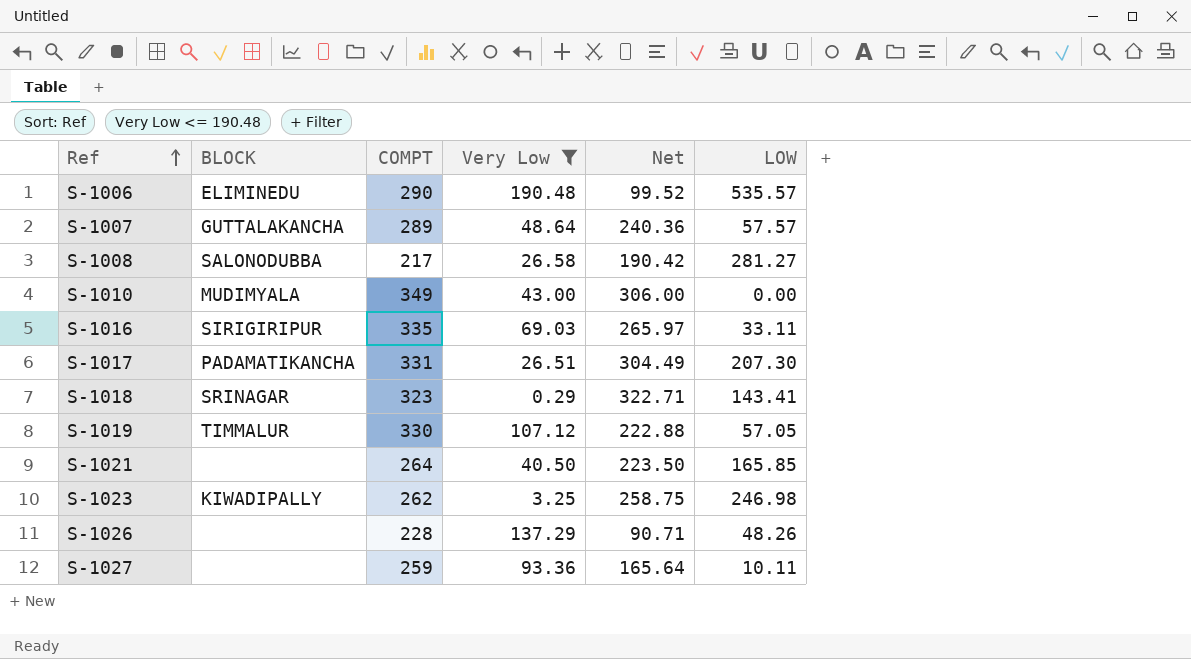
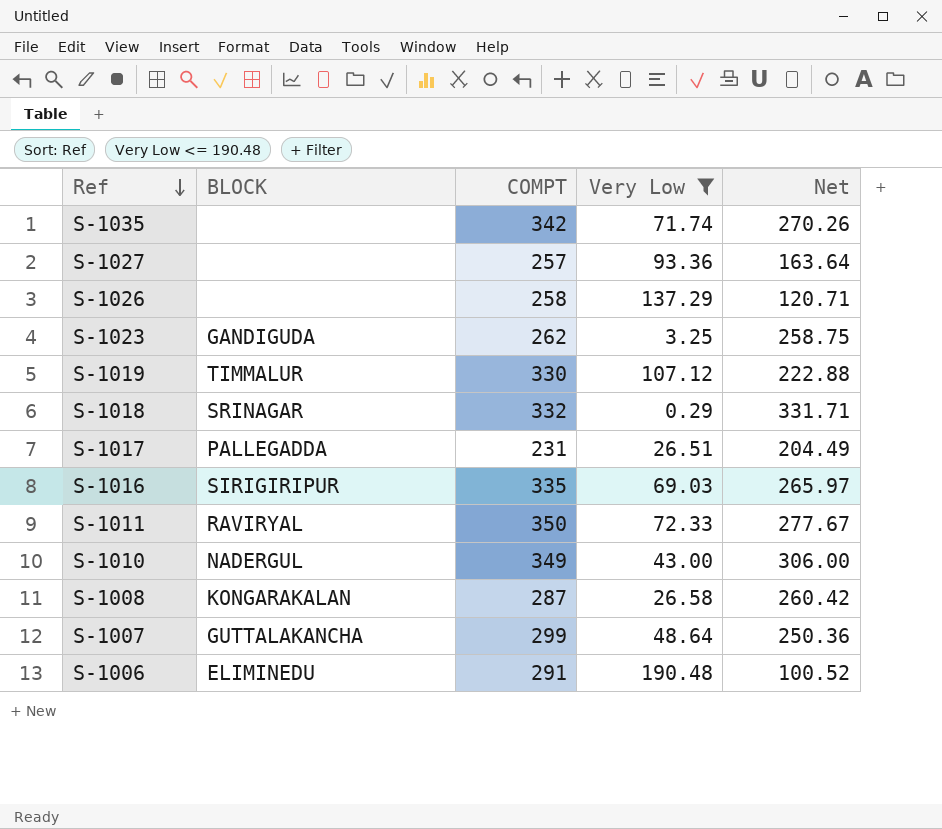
row order: Ref ascending -> Ref descending
column LOW | position: 6 -> none
row S-1021: none | 264 | 40.50 | 223.50 | 165.85 -> none
row S-1035: none -> none | 342 | 71.74 | 270.26
S-1027 | COMPT: 259 -> 257
S-1027 | Net: 165.64 -> 163.64
S-1026 | COMPT: 228 -> 258
S-1026 | Net: 90.71 -> 120.71
S-1023 | BLOCK: KIWADIPALLY -> GANDIGUDA
S-1018 | COMPT: 323 -> 332
S-1018 | Net: 322.71 -> 331.71
S-1017 | BLOCK: PADAMATIKANCHA -> PALLEGADDA
S-1017 | COMPT: 331 -> 231
S-1017 | Net: 304.49 -> 204.49
row S-1011: none -> RAVIRYAL | 350 | 72.33 | 277.67
S-1010 | BLOCK: MUDIMYALA -> NADERGUL
S-1008 | BLOCK: SALONODUBBA -> KONGARAKALAN
S-1008 | COMPT: 217 -> 287
S-1008 | Net: 190.42 -> 260.42
S-1007 | COMPT: 289 -> 299
S-1007 | Net: 240.36 -> 250.36
S-1006 | COMPT: 290 -> 291
S-1006 | Net: 99.52 -> 100.52

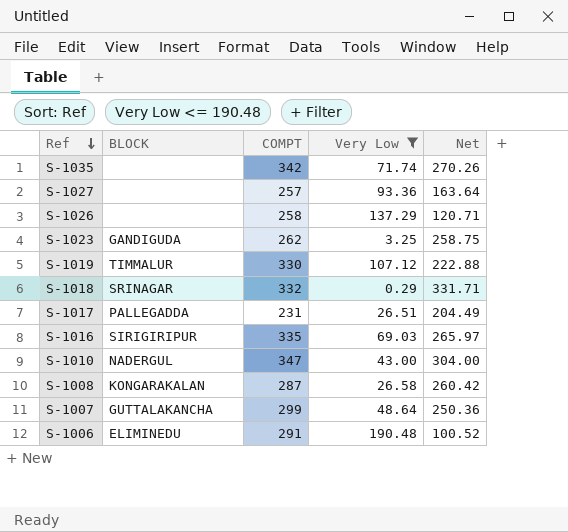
row S-1011: RAVIRYAL | 350 | 72.33 | 277.67 -> none
S-1010 | COMPT: 349 -> 347
S-1010 | Net: 306.00 -> 304.00

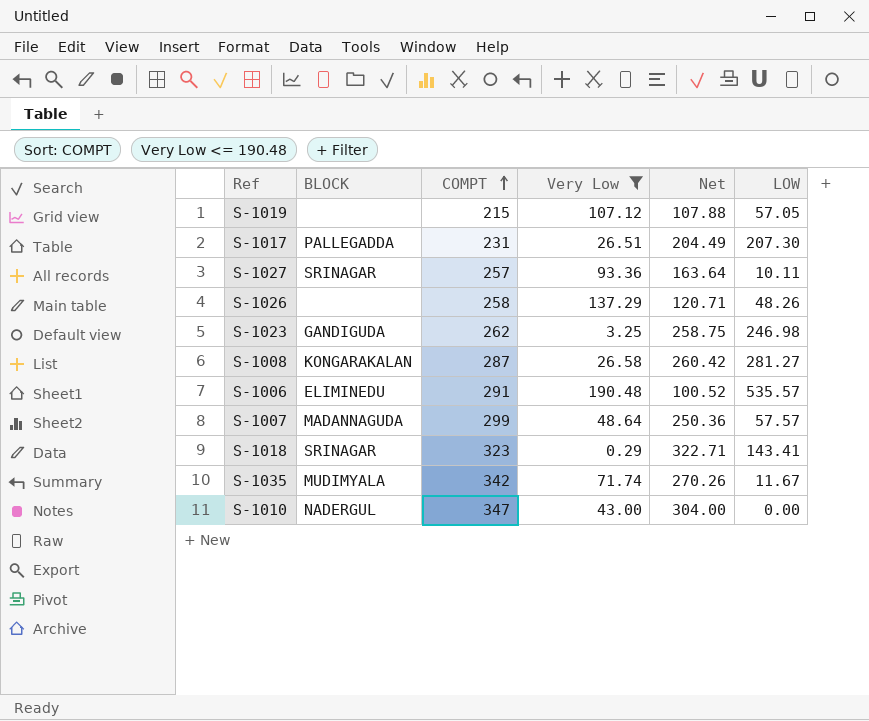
row order: Ref descending -> COMPT ascending
column LOW | position: none -> 6
row S-1016: SIRIGIRIPUR | 335 | 69.03 | 265.97 -> none
S-1019 | BLOCK: TIMMALUR -> none
S-1019 | COMPT: 330 -> 215
S-1019 | Net: 222.88 -> 107.88
S-1027 | BLOCK: none -> SRINAGAR
S-1007 | BLOCK: GUTTALAKANCHA -> MADANNAGUDA
S-1018 | COMPT: 332 -> 323
S-1018 | Net: 331.71 -> 322.71
S-1035 | BLOCK: none -> MUDIMYALA

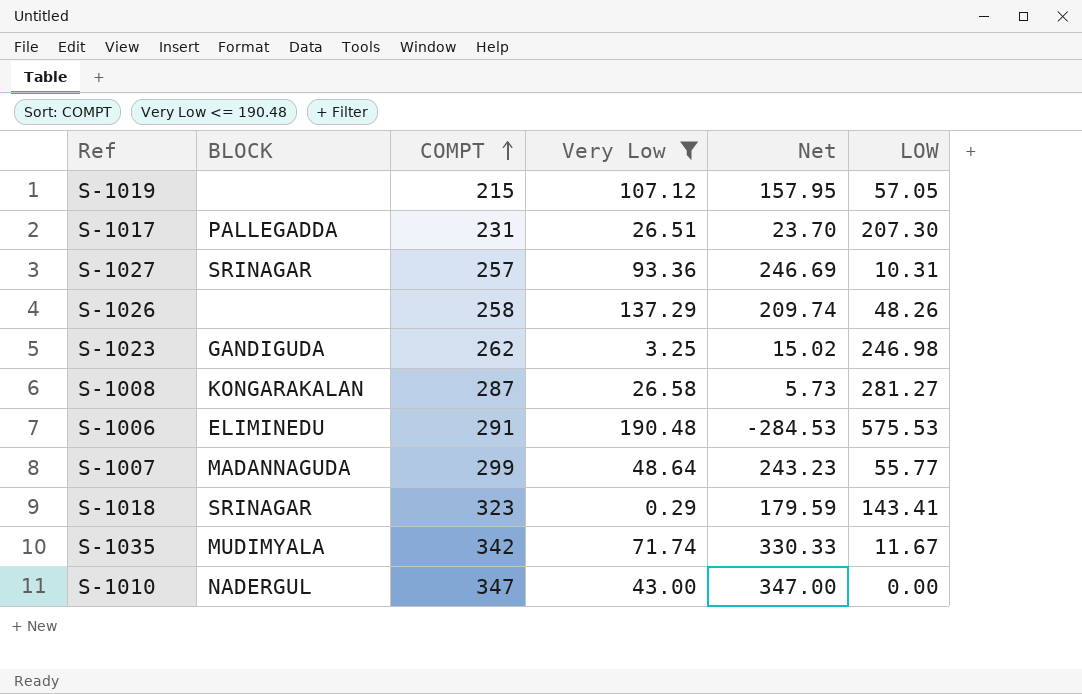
column Net | formula: [COMPT] - [Very Low] -> [COMPT] - [LOW]
S-1027 | LOW: 10.11 -> 10.31
S-1006 | LOW: 535.57 -> 575.53
S-1007 | LOW: 57.57 -> 55.77

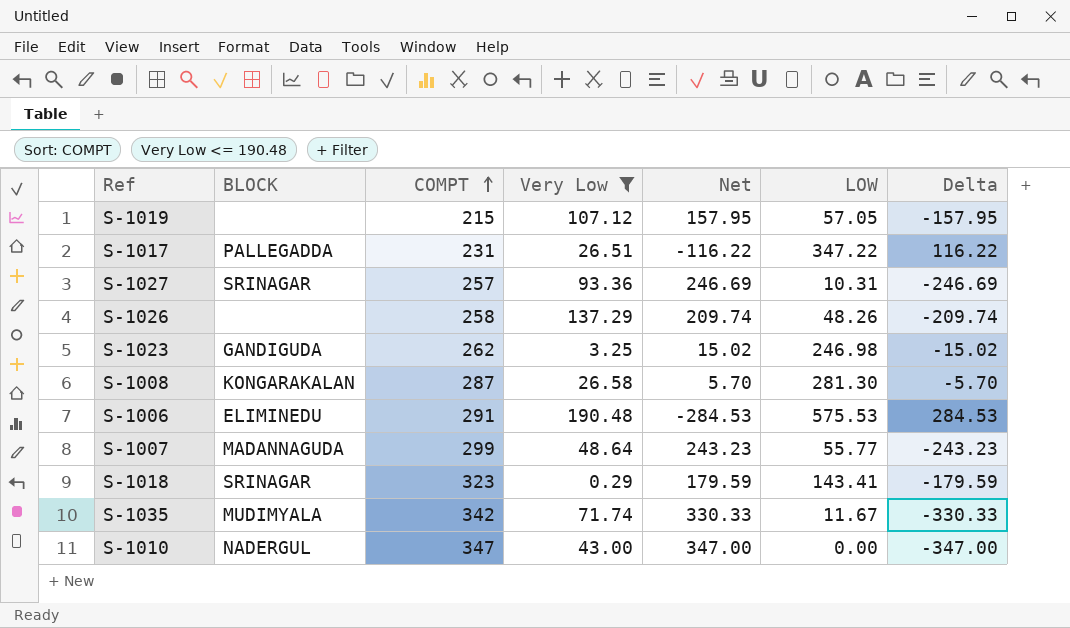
column Delta | formula: none -> [LOW] - [COMPT]
S-1017 | Net: 23.70 -> -116.22
S-1017 | LOW: 207.30 -> 347.22
S-1008 | Net: 5.73 -> 5.70
S-1008 | LOW: 281.27 -> 281.30

